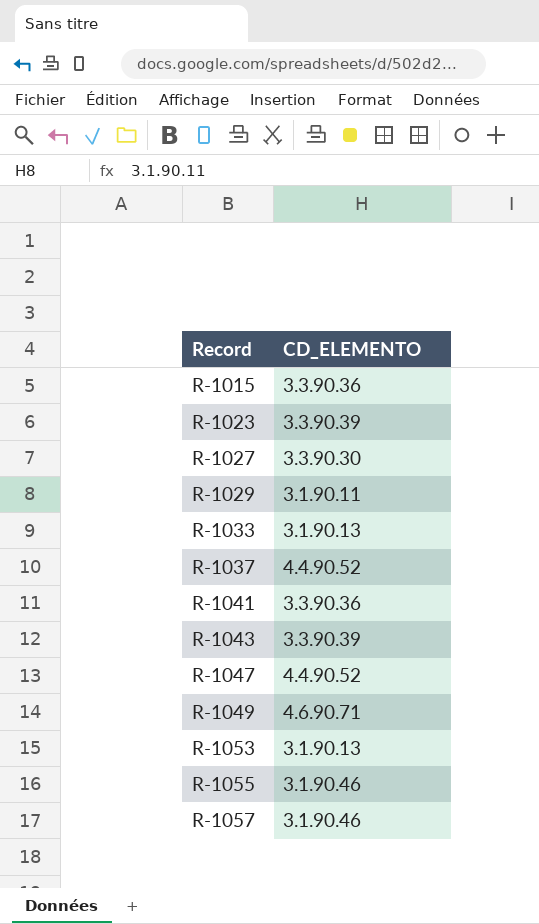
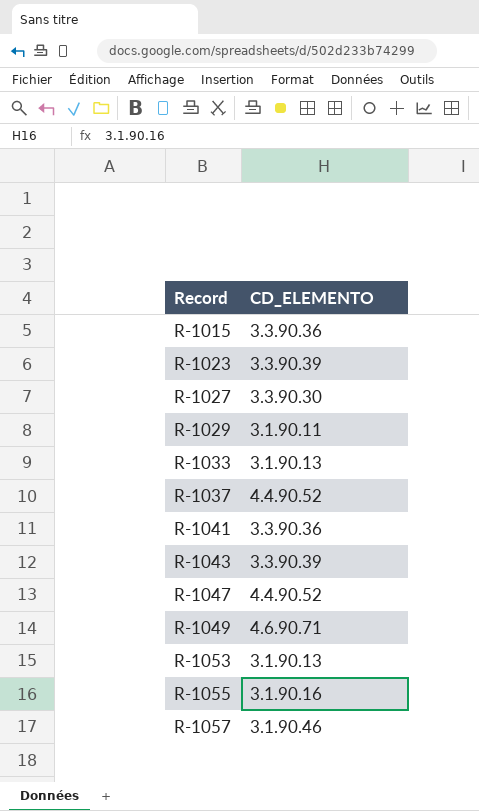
R-1055 | CD_ELEMENTO: 3.1.90.46 -> 3.1.90.16

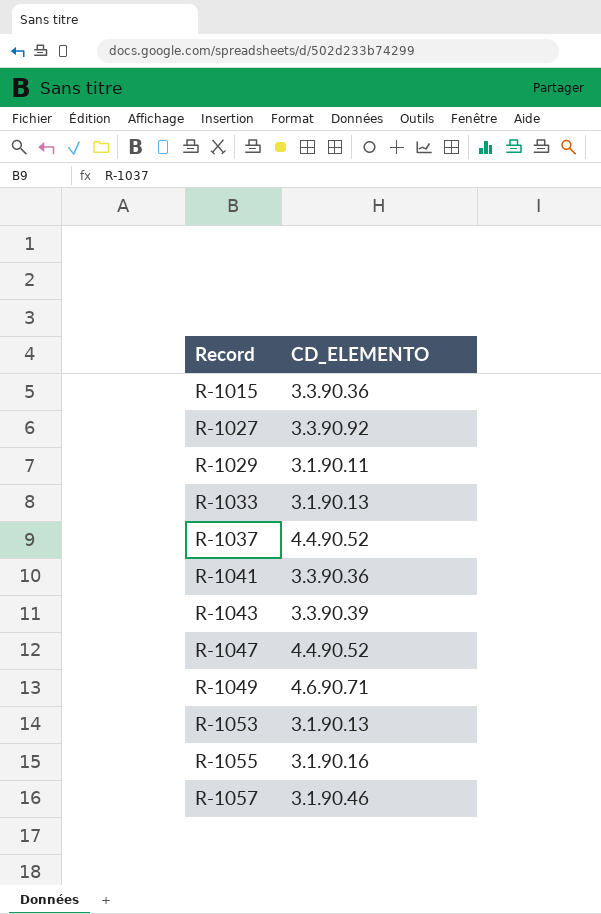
row R-1023: 3.3.90.39 -> none
R-1027 | CD_ELEMENTO: 3.3.90.30 -> 3.3.90.92

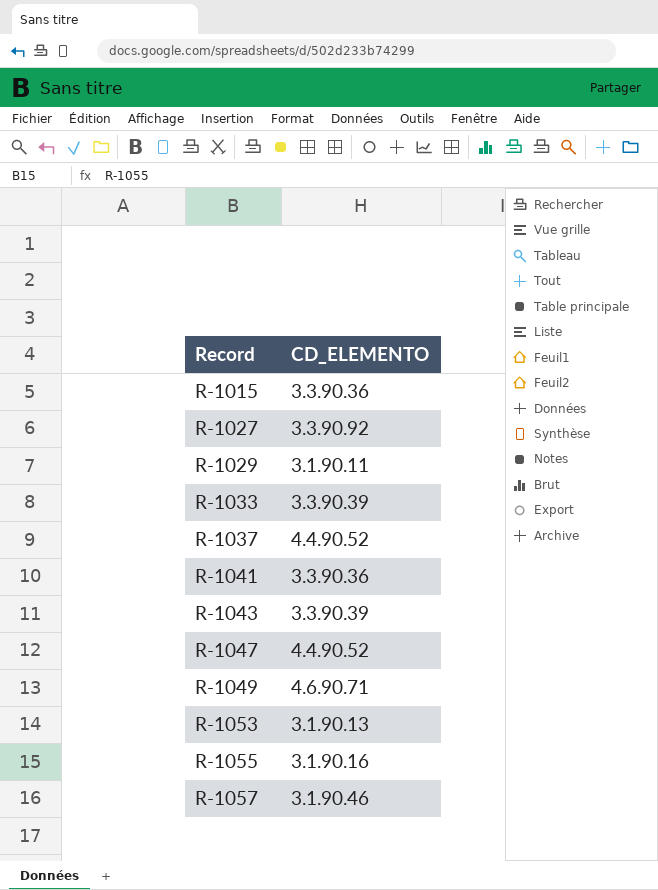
R-1033 | CD_ELEMENTO: 3.1.90.13 -> 3.3.90.39

